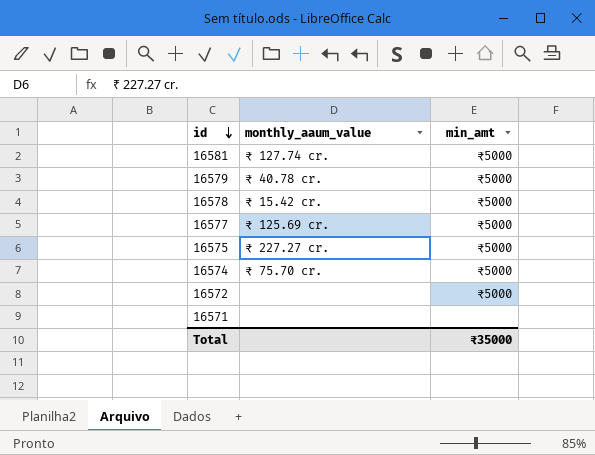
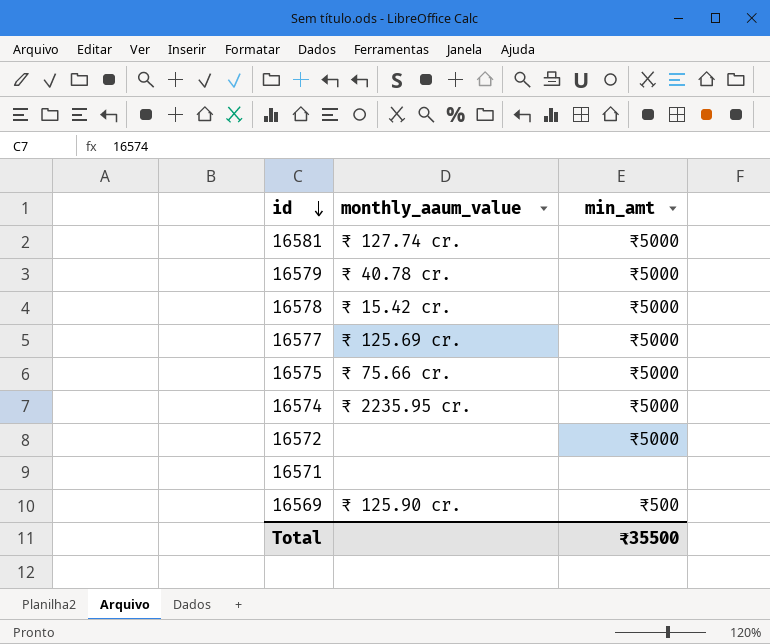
16575 | monthly_aaum_value: ₹ 227.27 cr. -> ₹ 75.66 cr.
16574 | monthly_aaum_value: ₹ 75.70 cr. -> ₹ 2235.95 cr.
row 16569: none -> ₹ 125.90 cr. | ₹500
Total | min_amt: ₹35000 -> ₹35500

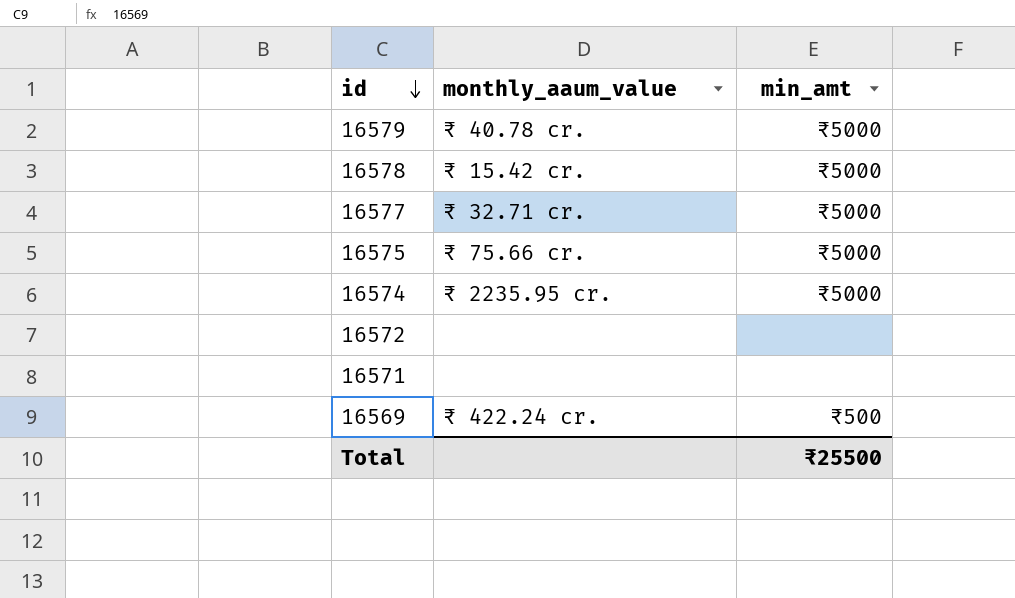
row 16581: ₹ 127.74 cr. | ₹5000 -> none
16577 | monthly_aaum_value: ₹ 125.69 cr. -> ₹ 32.71 cr.
16572 | min_amt: ₹5000 -> none
16569 | monthly_aaum_value: ₹ 125.90 cr. -> ₹ 422.24 cr.
Total | min_amt: ₹35500 -> ₹25500

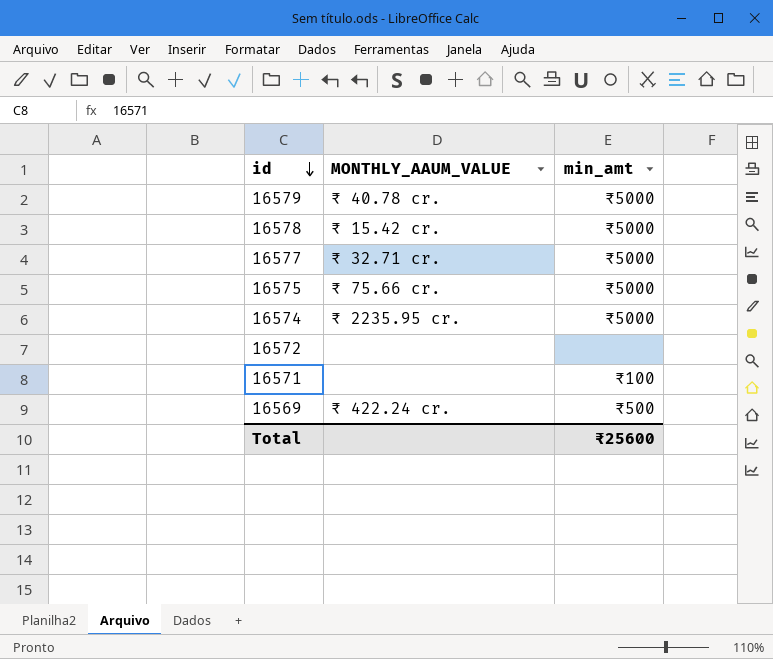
column name: monthly_aaum_value -> MONTHLY_AAUM_VALUE
16571 | min_amt: none -> ₹100
Total | min_amt: ₹25500 -> ₹25600

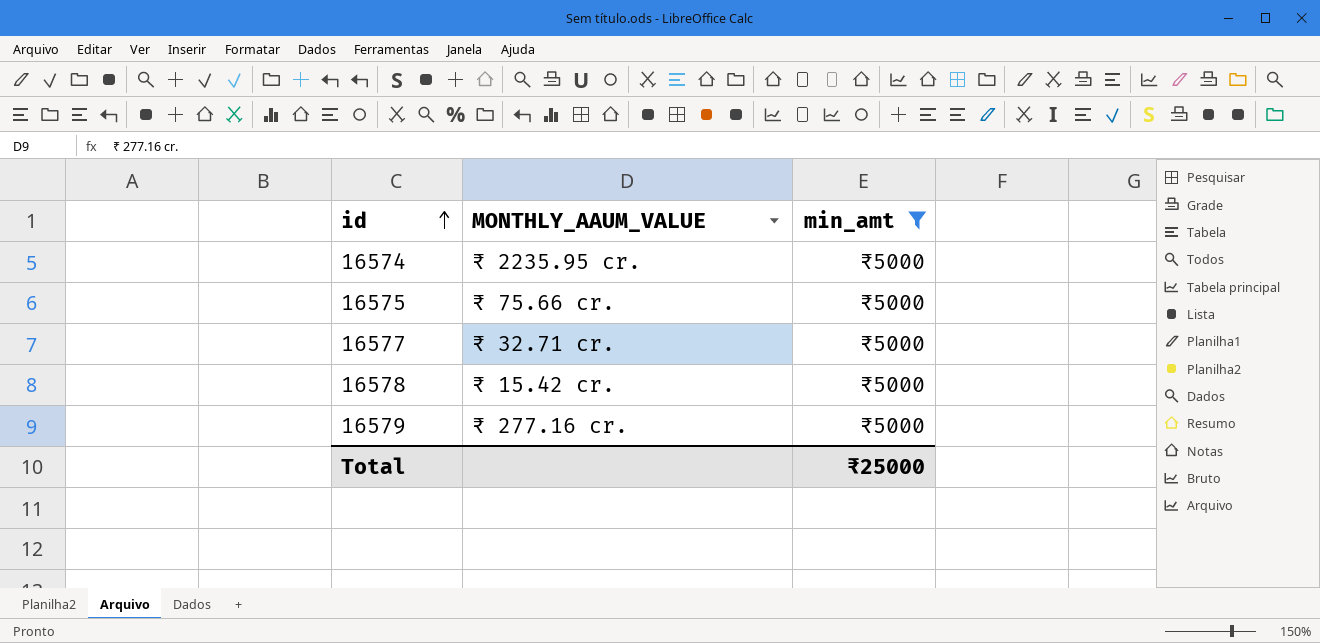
filter: none -> min_amt = ₹5000
row order: id descending -> id ascending
16579 | MONTHLY_AAUM_VALUE: ₹ 40.78 cr. -> ₹ 277.16 cr.
Total | min_amt: ₹25600 -> ₹25000

